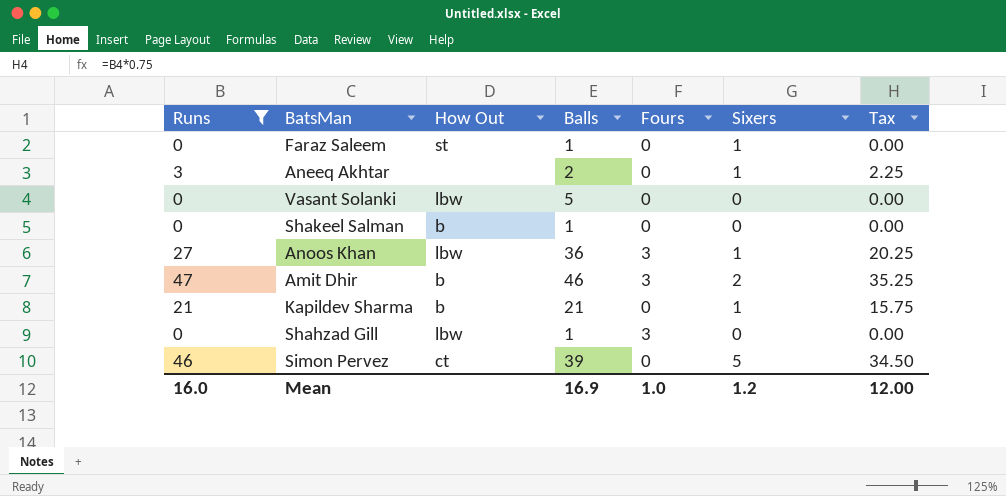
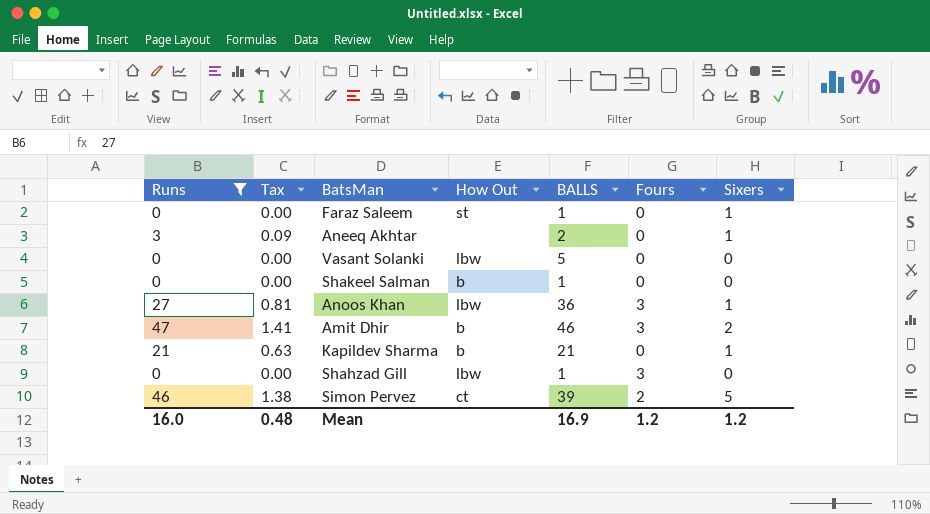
column Tax | formula: [Runs] * 0.75 -> [Runs] * 0.03
column Tax | position: 7 -> 2
column name: Balls -> BALLS
Simon Pervez | Fours: 0 -> 2
Mean | Tax: 12.00 -> 0.48
Mean | Fours: 1.0 -> 1.2

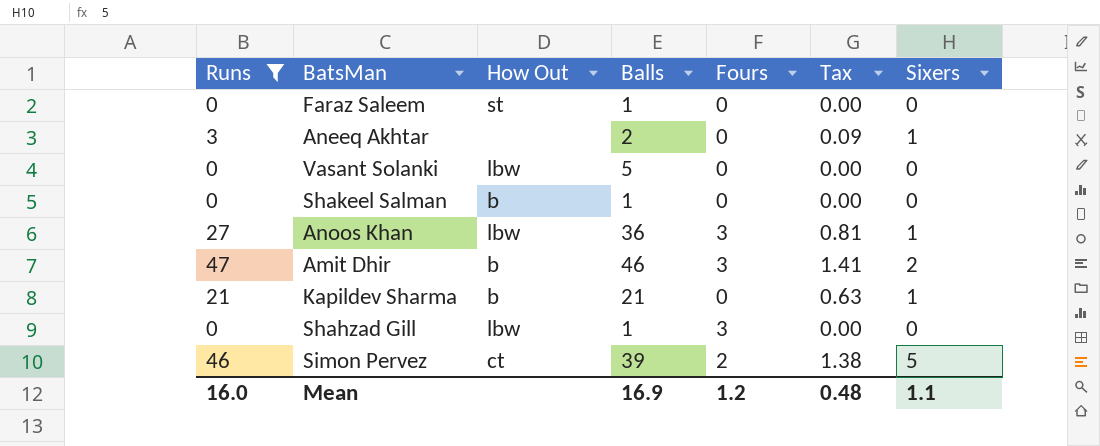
column name: BALLS -> Balls
column Tax | position: 2 -> 6
Faraz Saleem | Sixers: 1 -> 0
Mean | Sixers: 1.2 -> 1.1

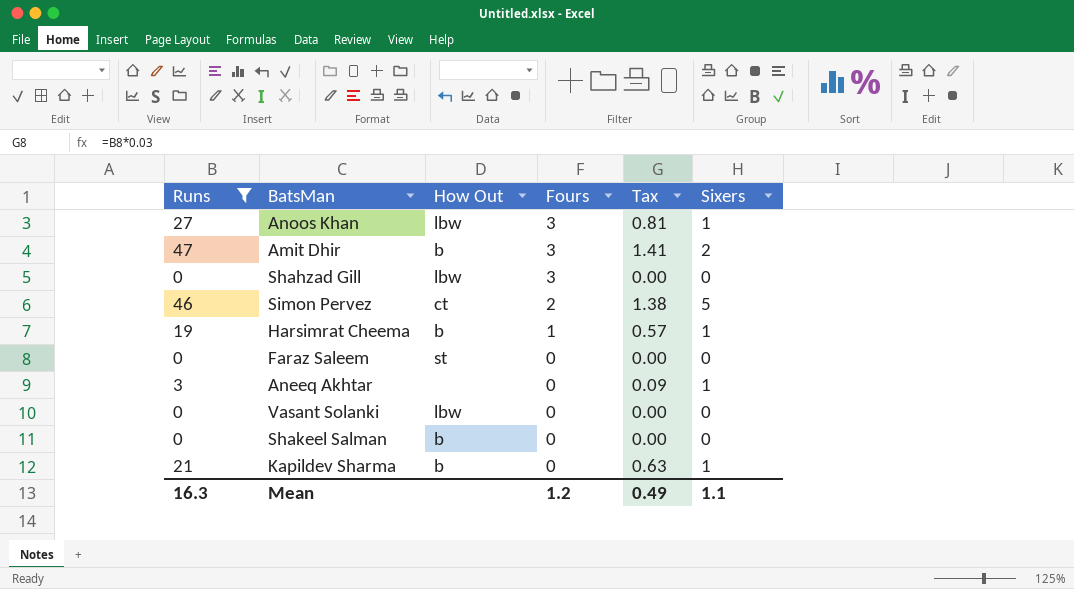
row order: none -> Fours descending
column Balls | position: 4 -> none
row Harsimrat Cheema: none -> 19 | b | 1 | 0.57 | 1
Mean | Runs: 16.0 -> 16.3
Mean | Tax: 0.48 -> 0.49

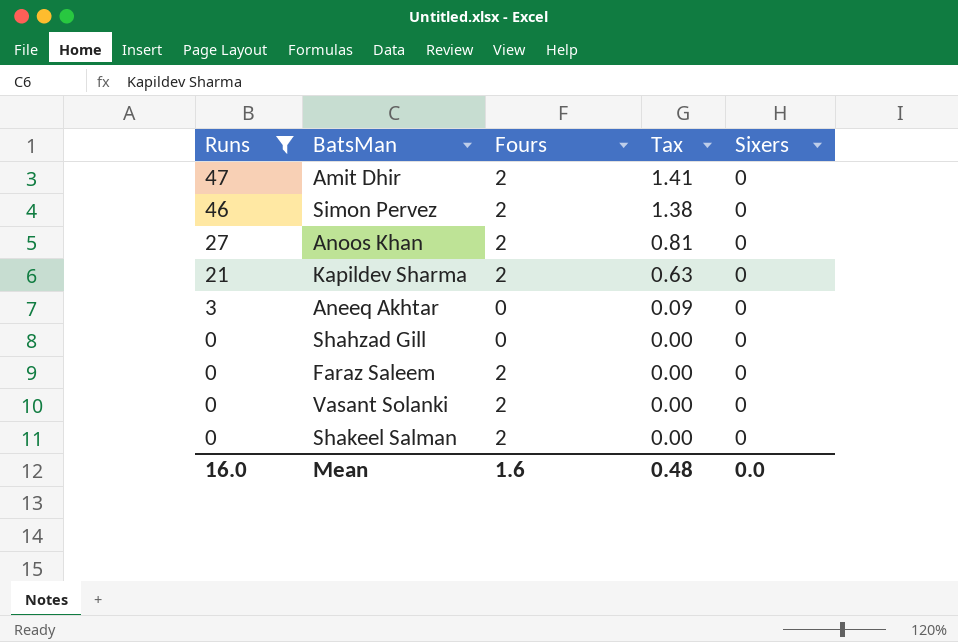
row order: Fours descending -> Runs descending
column How Out | position: 3 -> none
row Harsimrat Cheema: 19 | b | 1 | 0.57 | 1 -> none
Amit Dhir | Fours: 3 -> 2
Amit Dhir | Sixers: 2 -> 0
Simon Pervez | Sixers: 5 -> 0
Anoos Khan | Fours: 3 -> 2
Anoos Khan | Sixers: 1 -> 0
Kapildev Sharma | Fours: 0 -> 2
Kapildev Sharma | Sixers: 1 -> 0
Aneeq Akhtar | Sixers: 1 -> 0
Shahzad Gill | Fours: 3 -> 0
Faraz Saleem | Fours: 0 -> 2
Vasant Solanki | Fours: 0 -> 2
Shakeel Salman | Fours: 0 -> 2
Mean | Runs: 16.3 -> 16.0
Mean | Fours: 1.2 -> 1.6
Mean | Tax: 0.49 -> 0.48
Mean | Sixers: 1.1 -> 0.0

